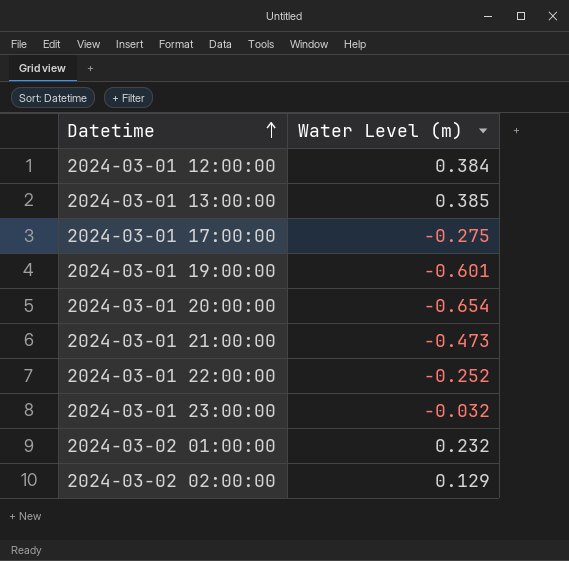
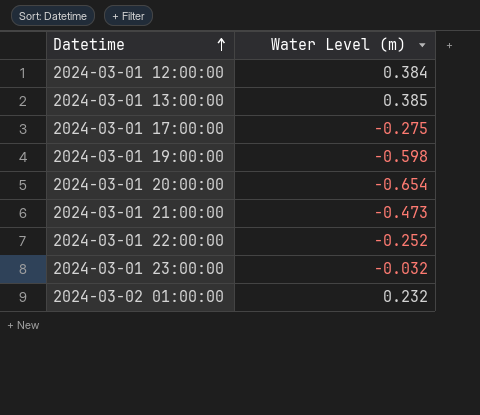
row 2024-03-02 02:00:00: 0.129 -> none
2024-03-01 19:00:00 | Water Level (m): -0.601 -> -0.598

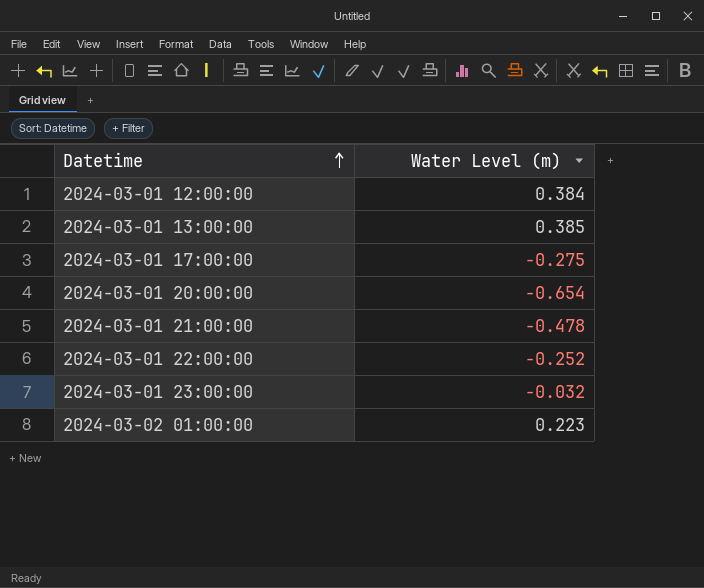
row 2024-03-01 19:00:00: -0.598 -> none
2024-03-01 21:00:00 | Water Level (m): -0.473 -> -0.478
2024-03-02 01:00:00 | Water Level (m): 0.232 -> 0.223

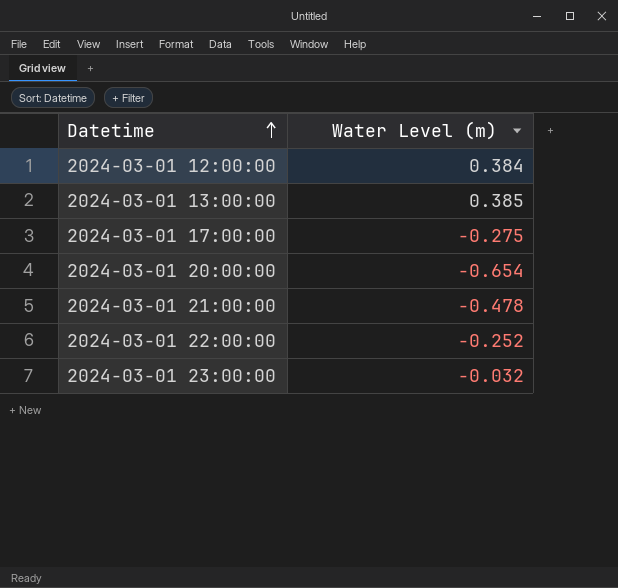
row 2024-03-02 01:00:00: 0.223 -> none

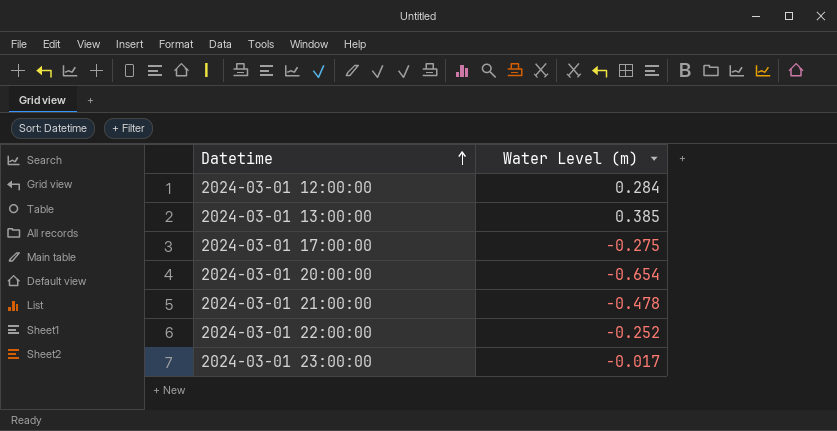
2024-03-01 12:00:00 | Water Level (m): 0.384 -> 0.284
2024-03-01 23:00:00 | Water Level (m): -0.032 -> -0.017

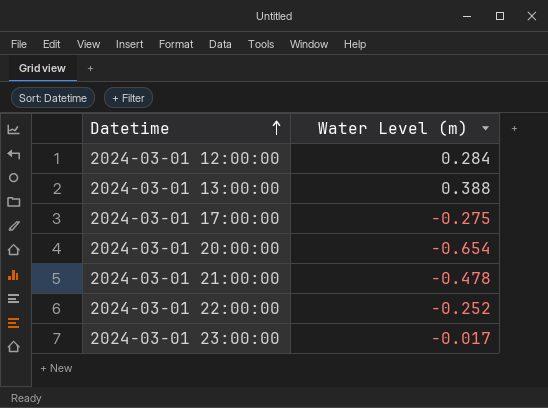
2024-03-01 13:00:00 | Water Level (m): 0.385 -> 0.388

